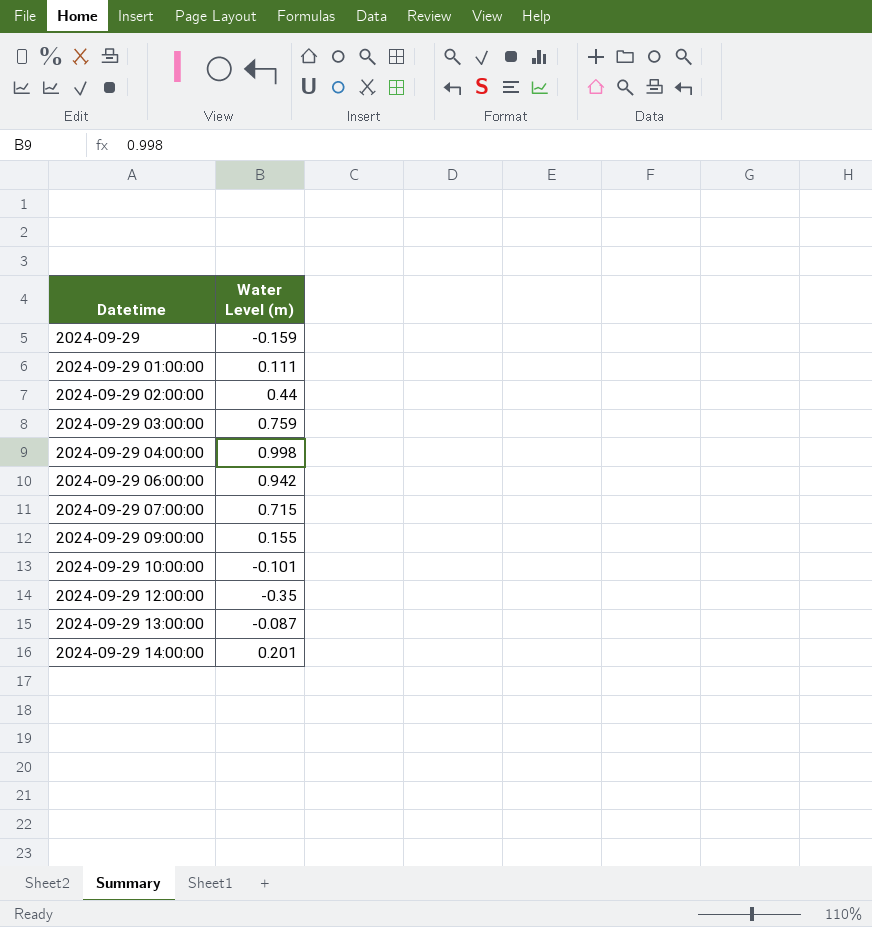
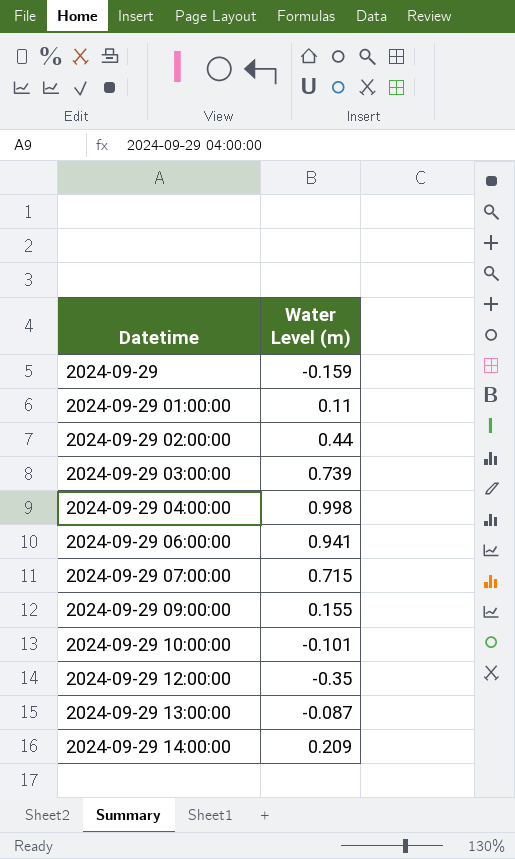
2024-09-29 01:00:00 | Water Level (m): 0.111 -> 0.11
2024-09-29 03:00:00 | Water Level (m): 0.759 -> 0.739
2024-09-29 06:00:00 | Water Level (m): 0.942 -> 0.941
2024-09-29 14:00:00 | Water Level (m): 0.201 -> 0.209

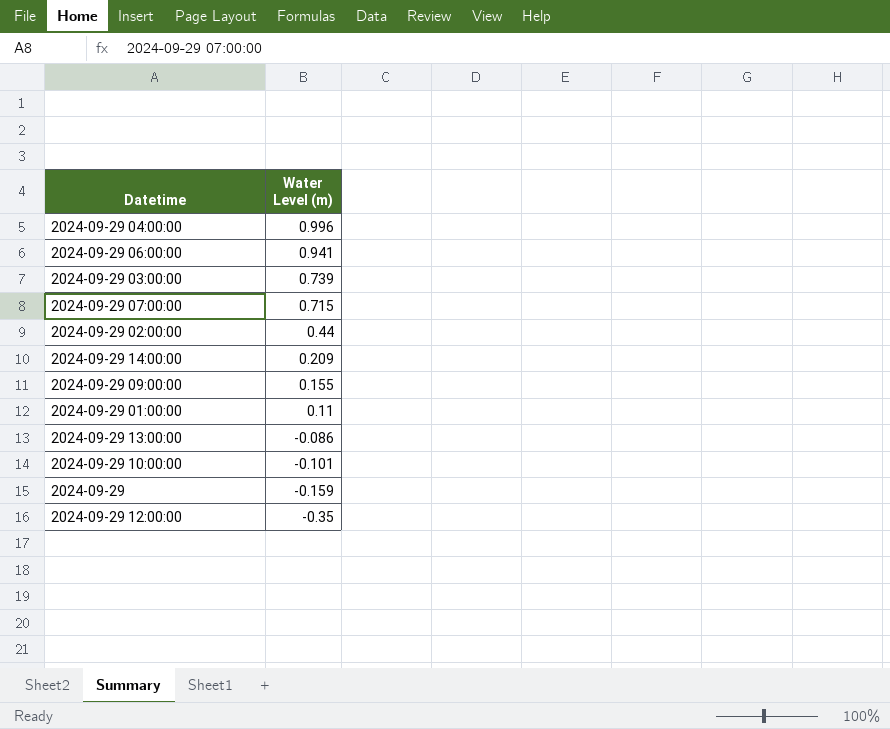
row order: Datetime ascending -> Water Level (m) descending
2024-09-29 04:00:00 | Water Level (m): 0.998 -> 0.996
2024-09-29 13:00:00 | Water Level (m): -0.087 -> -0.086

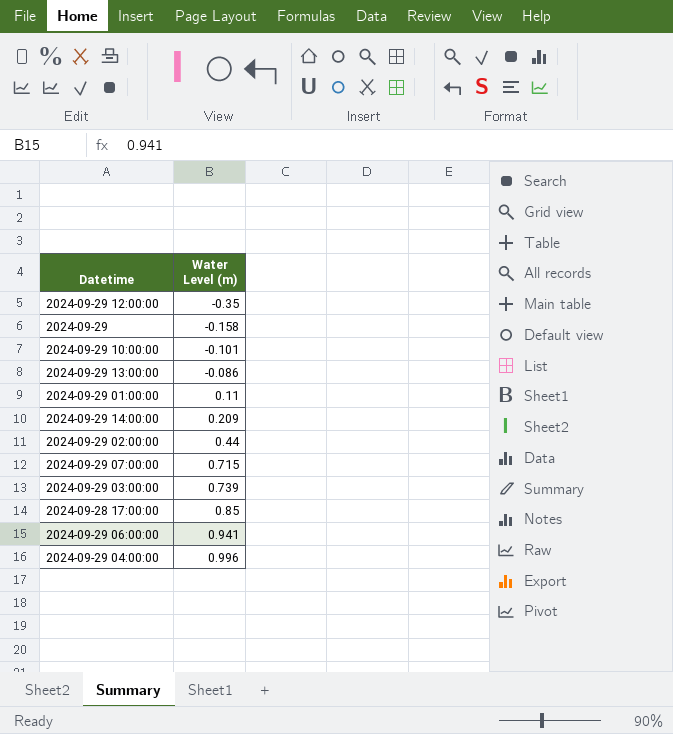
row order: Water Level (m) descending -> Water Level (m) ascending
row 2024-09-29 09:00:00: 0.155 -> none
2024-09-29 | Water Level (m): -0.159 -> -0.158
row 2024-09-28 17:00:00: none -> 0.85

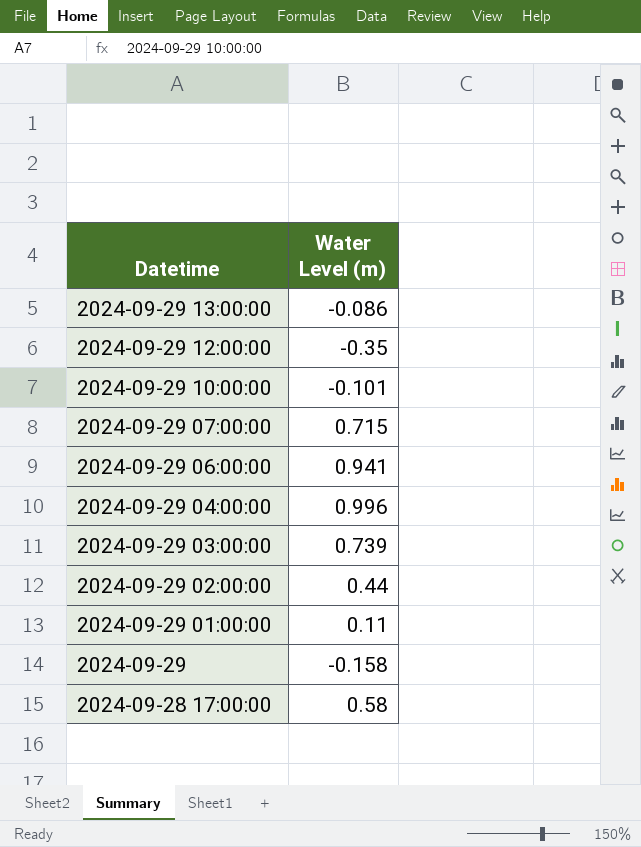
row order: Water Level (m) ascending -> Datetime descending
row 2024-09-29 14:00:00: 0.209 -> none
2024-09-28 17:00:00 | Water Level (m): 0.85 -> 0.58

